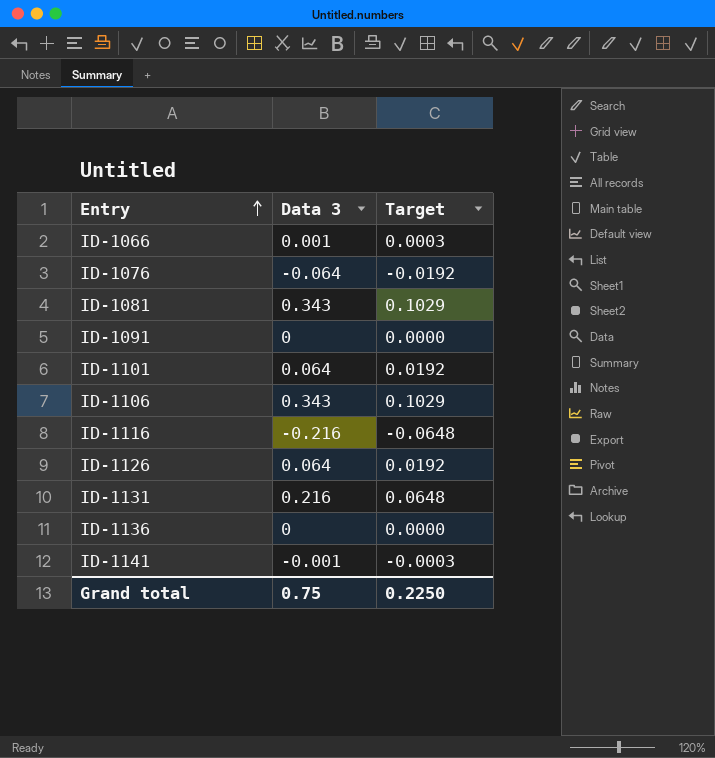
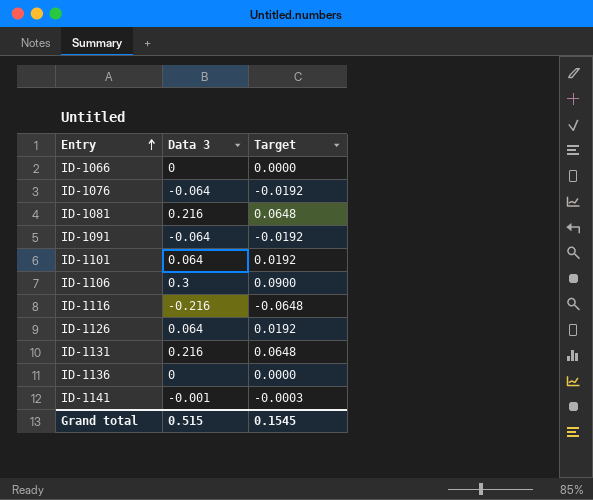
ID-1066 | Data 3: 0.001 -> 0
ID-1066 | Target: 0.0003 -> 0.0000
ID-1081 | Data 3: 0.343 -> 0.216
ID-1081 | Target: 0.1029 -> 0.0648
ID-1091 | Data 3: 0 -> -0.064
ID-1091 | Target: 0.0000 -> -0.0192
ID-1106 | Data 3: 0.343 -> 0.3
ID-1106 | Target: 0.1029 -> 0.0900
Grand total | Data 3: 0.75 -> 0.515
Grand total | Target: 0.2250 -> 0.1545

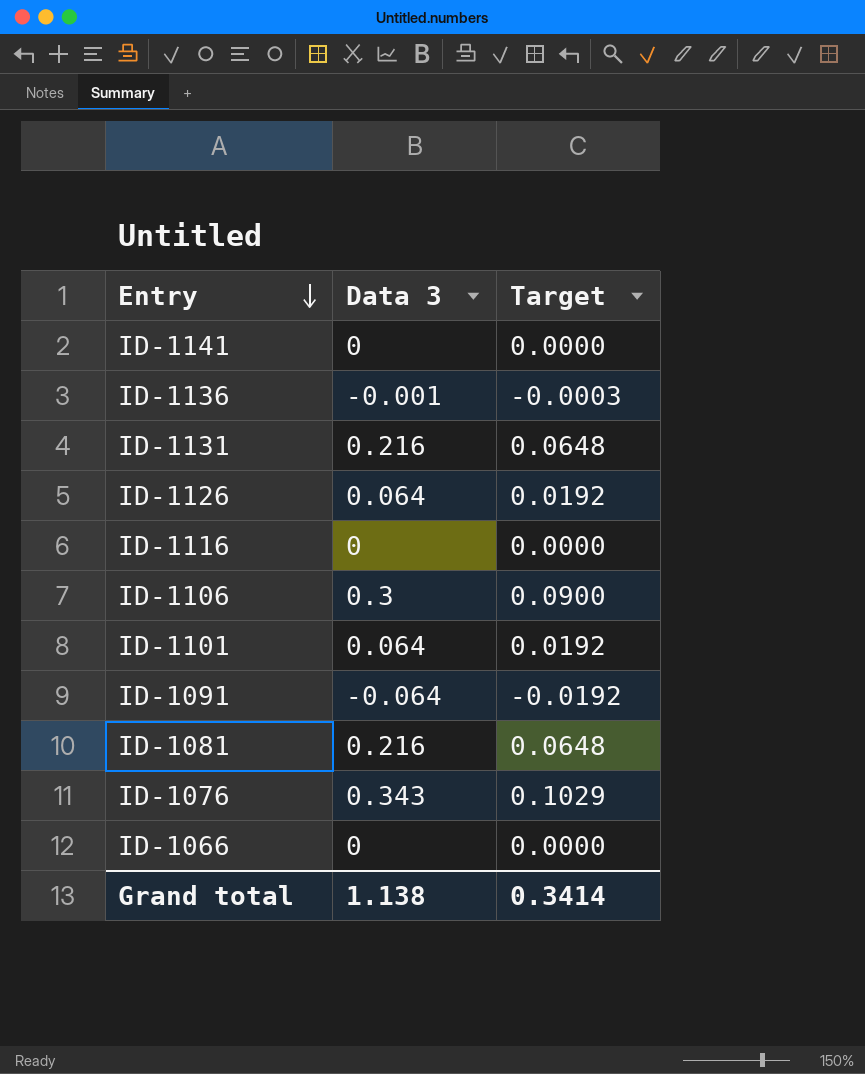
row order: Entry ascending -> Entry descending
ID-1141 | Data 3: -0.001 -> 0
ID-1141 | Target: -0.0003 -> 0.0000
ID-1136 | Data 3: 0 -> -0.001
ID-1136 | Target: 0.0000 -> -0.0003
ID-1116 | Data 3: -0.216 -> 0
ID-1116 | Target: -0.0648 -> 0.0000
ID-1076 | Data 3: -0.064 -> 0.343
ID-1076 | Target: -0.0192 -> 0.1029
Grand total | Data 3: 0.515 -> 1.138
Grand total | Target: 0.1545 -> 0.3414

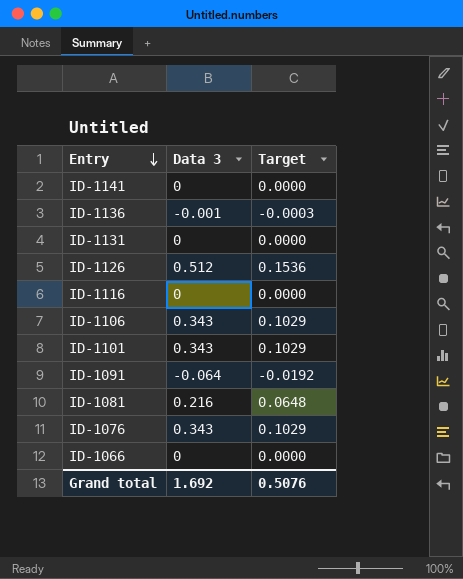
ID-1131 | Data 3: 0.216 -> 0
ID-1131 | Target: 0.0648 -> 0.0000
ID-1126 | Data 3: 0.064 -> 0.512
ID-1126 | Target: 0.0192 -> 0.1536
ID-1106 | Data 3: 0.3 -> 0.343
ID-1106 | Target: 0.0900 -> 0.1029
ID-1101 | Data 3: 0.064 -> 0.343
ID-1101 | Target: 0.0192 -> 0.1029
Grand total | Data 3: 1.138 -> 1.692
Grand total | Target: 0.3414 -> 0.5076

